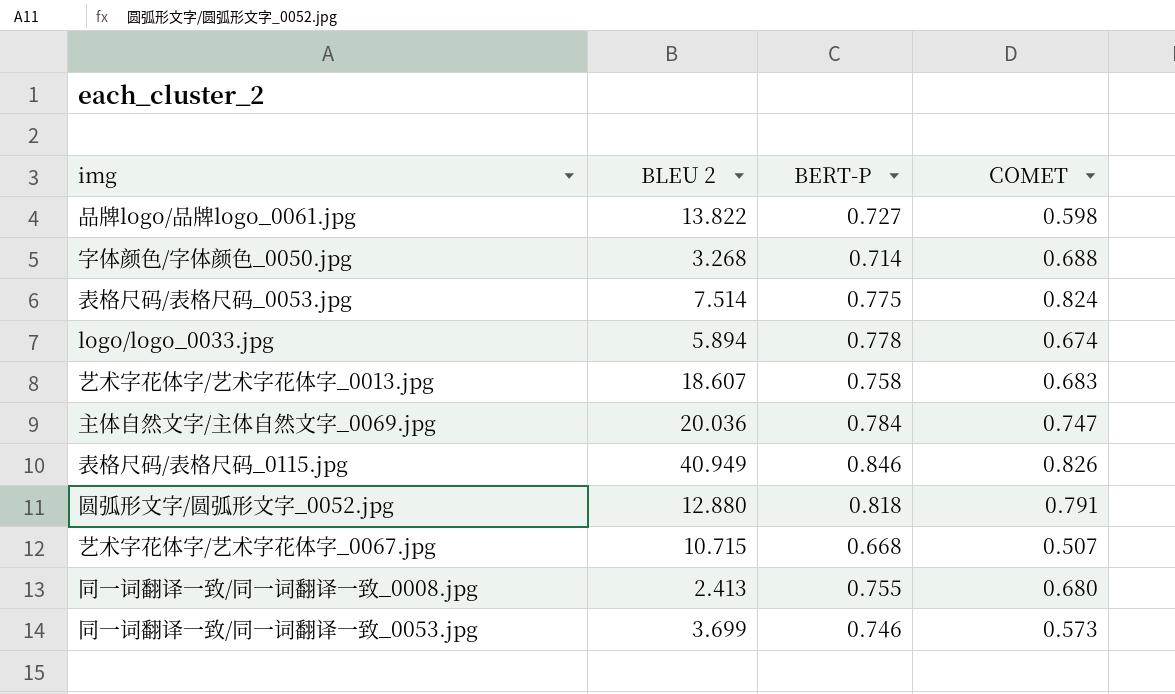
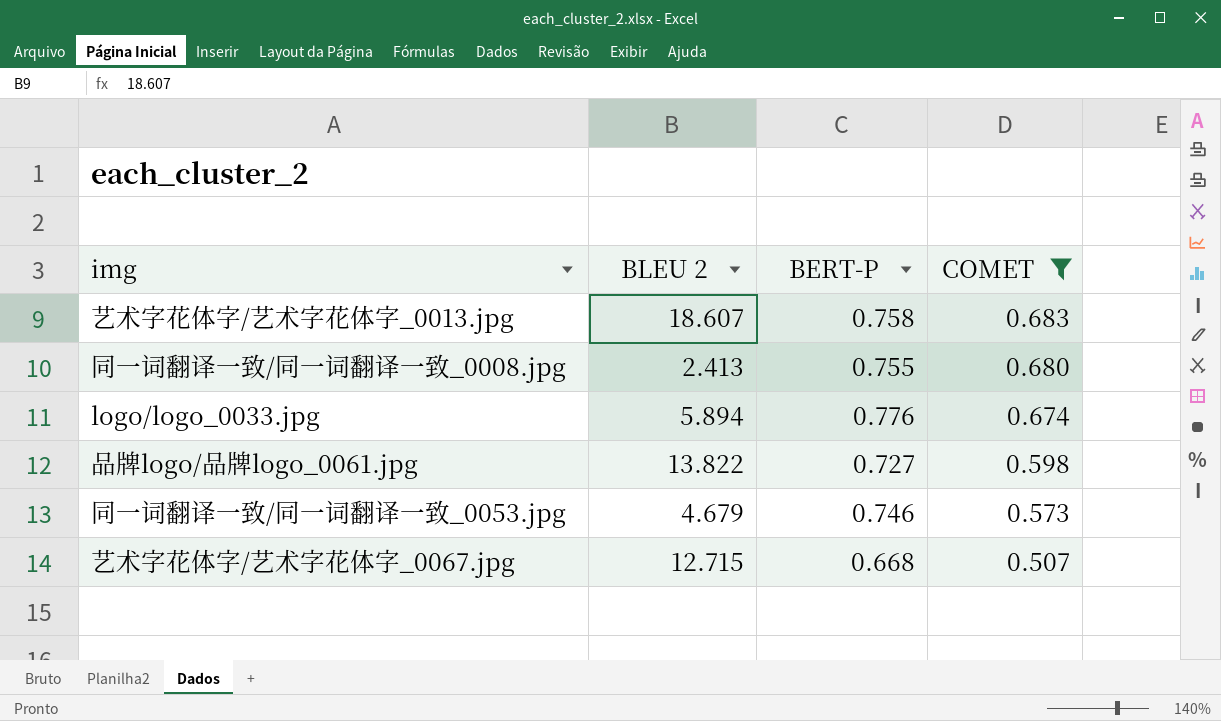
filter: none -> COMET <= 0.683
row order: none -> COMET descending
logo/logo_0033.jpg | BERT-P: 0.778 -> 0.776
同一词翻译一致/同一词翻译一致_0053.jpg | BLEU 2: 3.699 -> 4.679
艺术字花体字/艺术字花体字_0067.jpg | BLEU 2: 10.715 -> 12.715

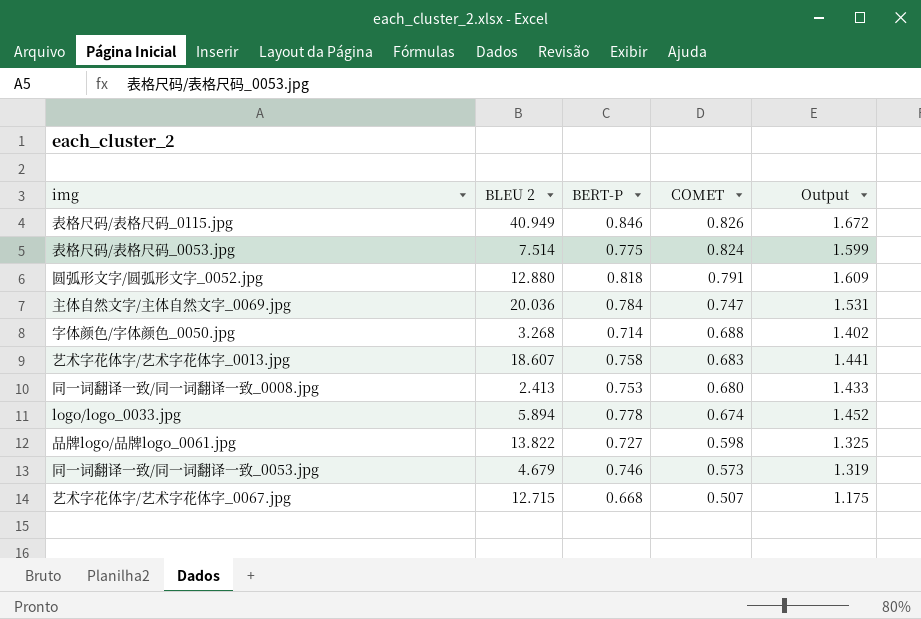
filter: COMET <= 0.683 -> none
column Output | formula: none -> [BERT-P] + [COMET]
同一词翻译一致/同一词翻译一致_0008.jpg | BERT-P: 0.755 -> 0.753
logo/logo_0033.jpg | BERT-P: 0.776 -> 0.778

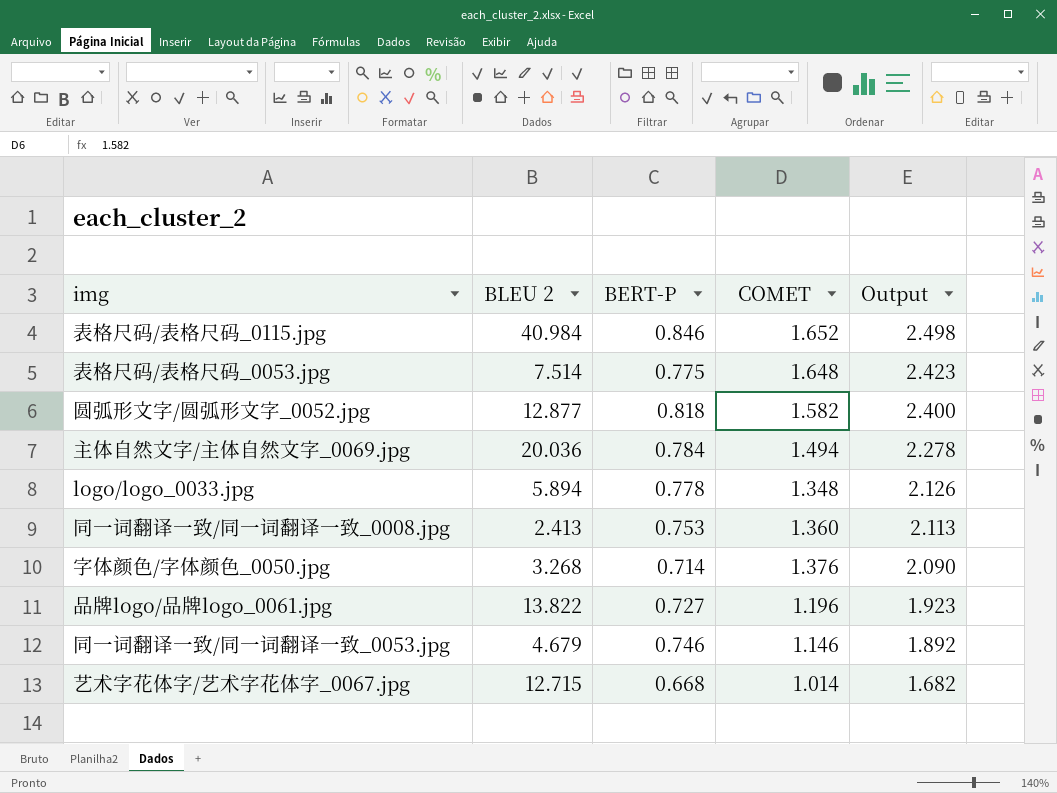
row order: COMET descending -> Output descending
row 艺术字花体字/艺术字花体字_0013.jpg: 18.607 | 0.758 | 0.683 | 1.441 -> none
表格尺码/表格尺码_0115.jpg | BLEU 2: 40.949 -> 40.984
表格尺码/表格尺码_0115.jpg | COMET: 0.826 -> 1.652
表格尺码/表格尺码_0115.jpg | Output: 1.672 -> 2.498
表格尺码/表格尺码_0053.jpg | COMET: 0.824 -> 1.648
表格尺码/表格尺码_0053.jpg | Output: 1.599 -> 2.423
圆弧形文字/圆弧形文字_0052.jpg | BLEU 2: 12.880 -> 12.877
圆弧形文字/圆弧形文字_0052.jpg | COMET: 0.791 -> 1.582
圆弧形文字/圆弧形文字_0052.jpg | Output: 1.609 -> 2.400
主体自然文字/主体自然文字_0069.jpg | COMET: 0.747 -> 1.494
主体自然文字/主体自然文字_0069.jpg | Output: 1.531 -> 2.278
logo/logo_0033.jpg | COMET: 0.674 -> 1.348
logo/logo_0033.jpg | Output: 1.452 -> 2.126
同一词翻译一致/同一词翻译一致_0008.jpg | COMET: 0.680 -> 1.360
同一词翻译一致/同一词翻译一致_0008.jpg | Output: 1.433 -> 2.113
字体颜色/字体颜色_0050.jpg | COMET: 0.688 -> 1.376
字体颜色/字体颜色_0050.jpg | Output: 1.402 -> 2.090
品牌logo/品牌logo_0061.jpg | COMET: 0.598 -> 1.196
品牌logo/品牌logo_0061.jpg | Output: 1.325 -> 1.923
同一词翻译一致/同一词翻译一致_0053.jpg | COMET: 0.573 -> 1.146
同一词翻译一致/同一词翻译一致_0053.jpg | Output: 1.319 -> 1.892
艺术字花体字/艺术字花体字_0067.jpg | COMET: 0.507 -> 1.014
艺术字花体字/艺术字花体字_0067.jpg | Output: 1.175 -> 1.682

